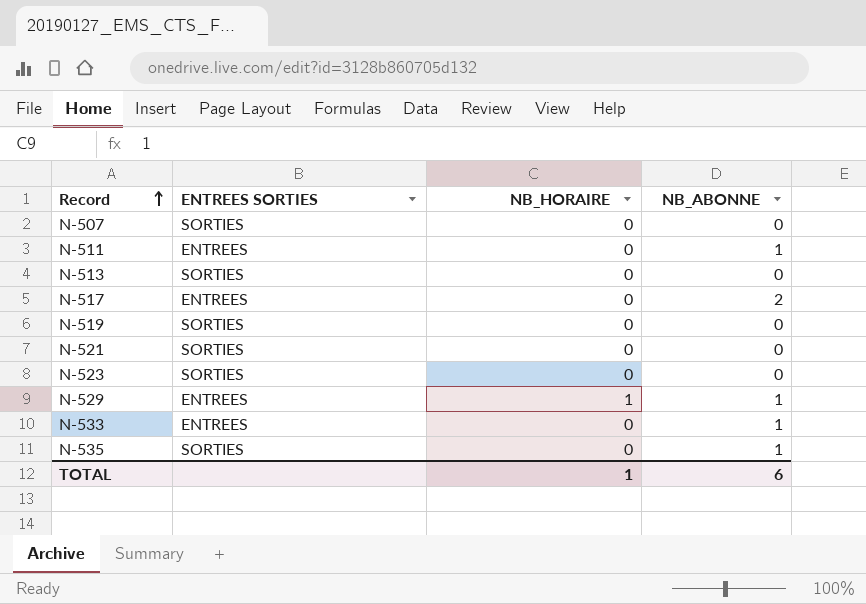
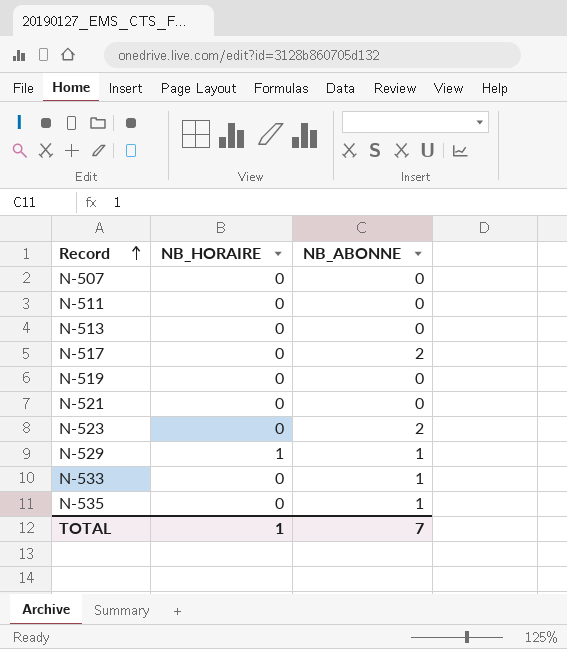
column ENTREES SORTIES | position: 2 -> none
N-511 | NB_ABONNE: 1 -> 0
N-523 | NB_ABONNE: 0 -> 2
TOTAL | NB_ABONNE: 6 -> 7

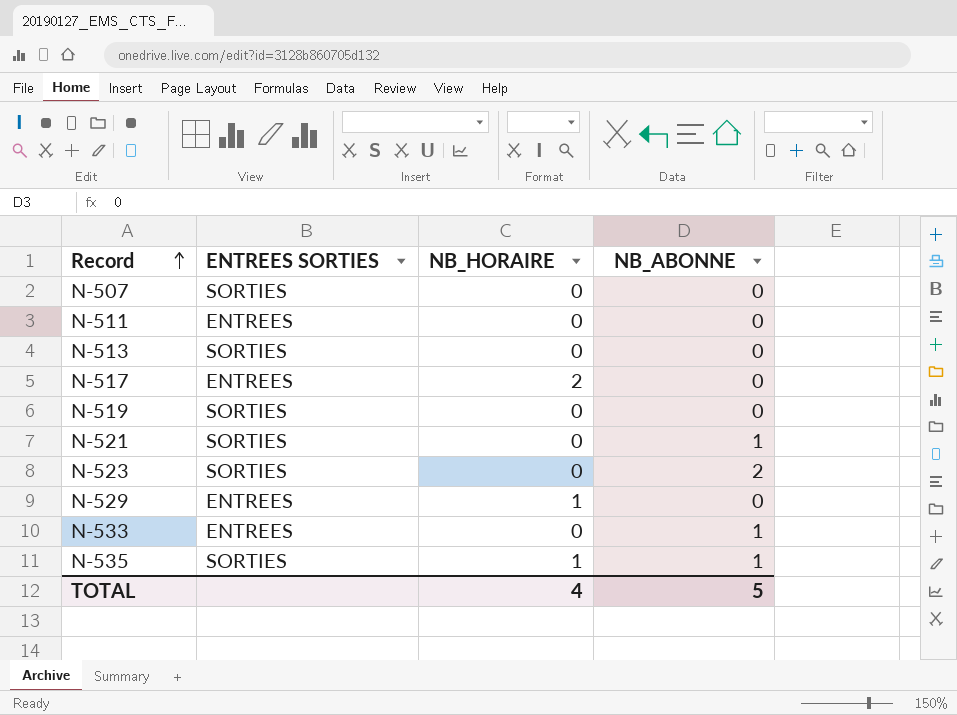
column ENTREES SORTIES | position: none -> 2
N-517 | NB_HORAIRE: 0 -> 2
N-517 | NB_ABONNE: 2 -> 0
N-521 | NB_ABONNE: 0 -> 1
N-529 | NB_ABONNE: 1 -> 0
N-535 | NB_HORAIRE: 0 -> 1
TOTAL | NB_HORAIRE: 1 -> 4
TOTAL | NB_ABONNE: 7 -> 5

